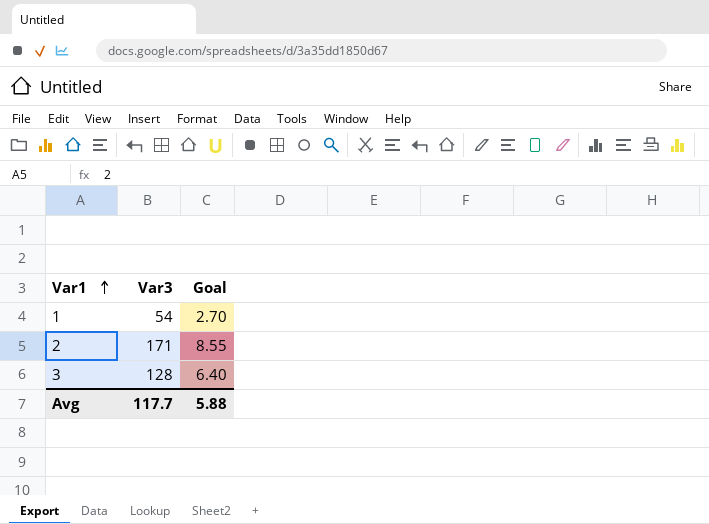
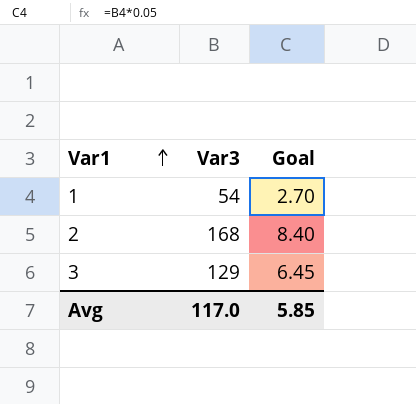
2 | Var3: 171 -> 168
2 | Goal: 8.55 -> 8.40
3 | Var3: 128 -> 129
3 | Goal: 6.40 -> 6.45
Avg | Var3: 117.7 -> 117.0
Avg | Goal: 5.88 -> 5.85

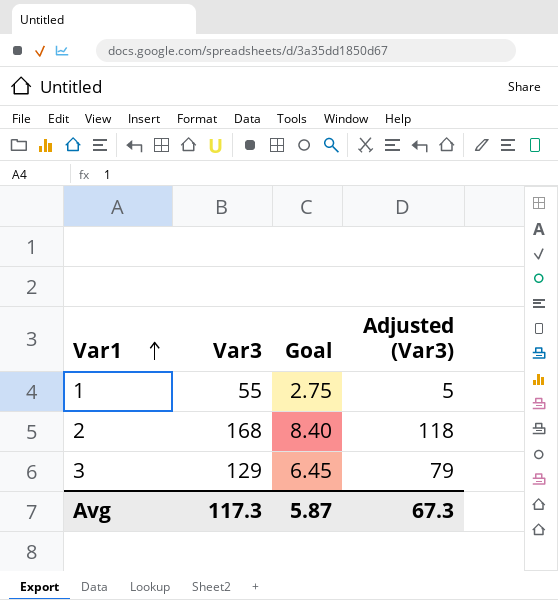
column Adjusted (Var3) | formula: none -> [Var3] - 50
1 | Var3: 54 -> 55
1 | Goal: 2.70 -> 2.75
Avg | Var3: 117.0 -> 117.3
Avg | Goal: 5.85 -> 5.87

